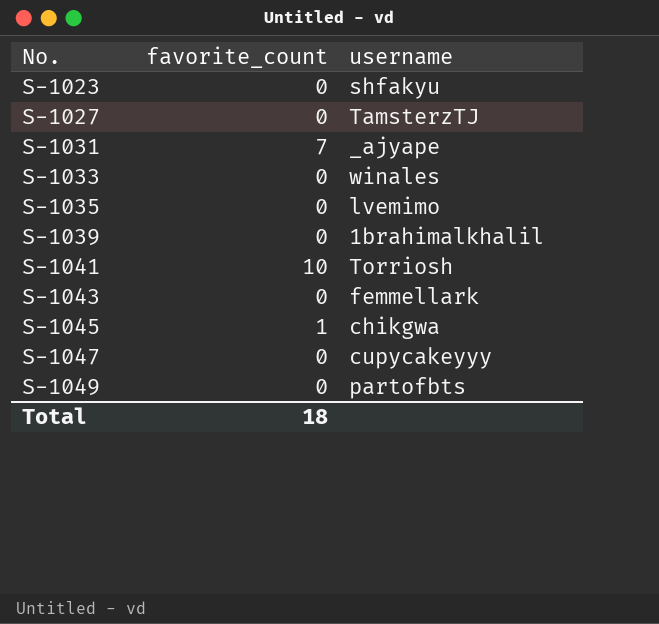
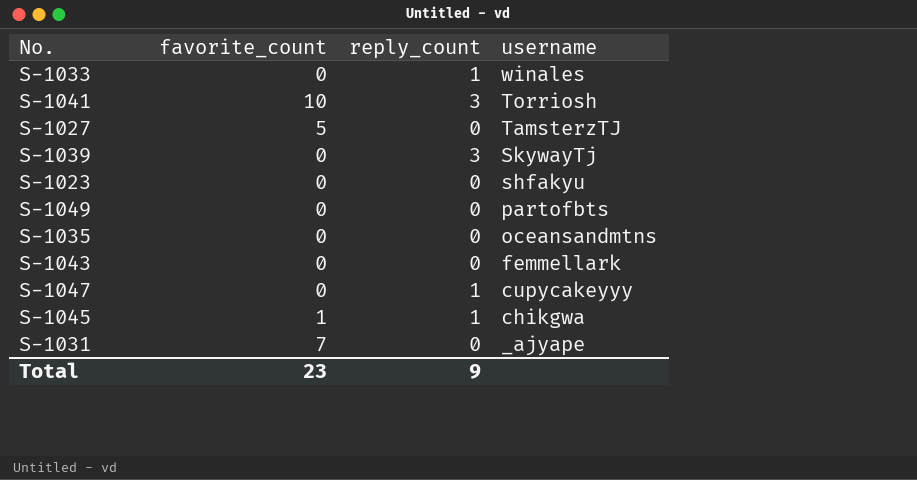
row order: No. ascending -> username descending
column reply_count | position: none -> 3
S-1027 | favorite_count: 0 -> 5
S-1039 | username: 1brahimalkhalil -> SkywayTj
S-1035 | username: lvemimo -> oceansandmtns
Total | favorite_count: 18 -> 23

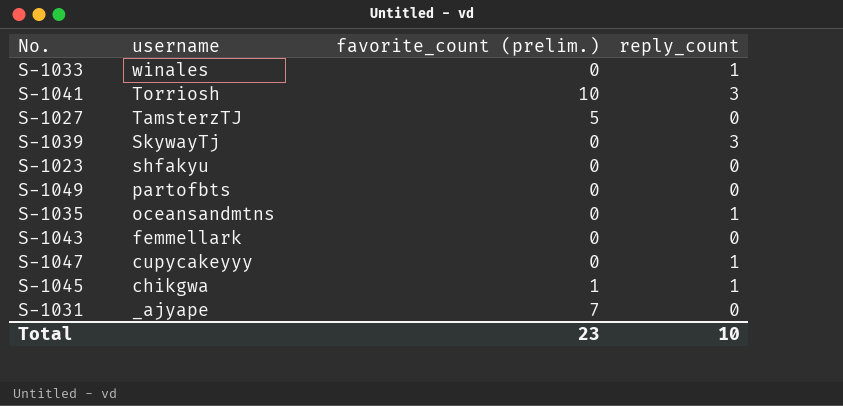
column username | position: 4 -> 2
column name: favorite_count -> favorite_count (prelim.)
S-1035 | reply_count: 0 -> 1
Total | reply_count: 9 -> 10

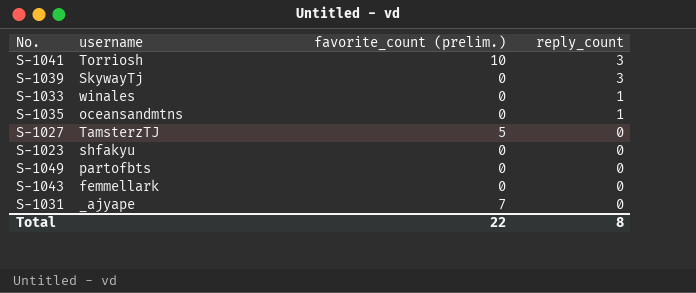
row order: username descending -> reply_count descending
row S-1047: cupycakeyyy | 0 | 1 -> none
row S-1045: chikgwa | 1 | 1 -> none
Total | favorite_count (prelim.): 23 -> 22
Total | reply_count: 10 -> 8

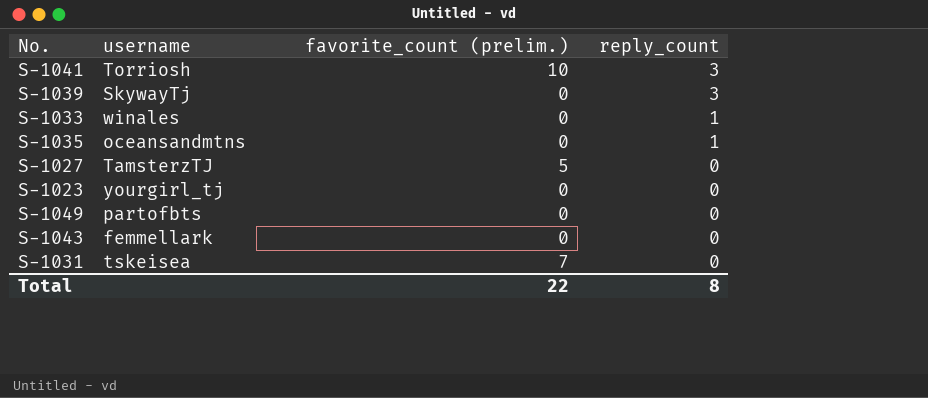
S-1023 | username: shfakyu -> yourgirl_tj
S-1031 | username: _ajyape -> tskeisea

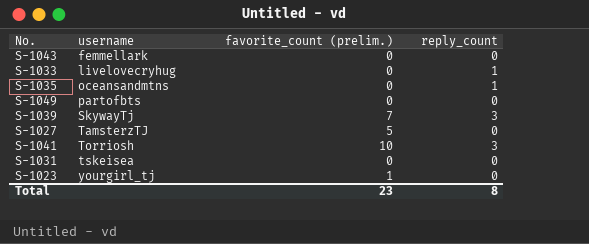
row order: reply_count descending -> username ascending
S-1033 | username: winales -> livelovecryhug
S-1039 | favorite_count (prelim.): 0 -> 7
S-1031 | favorite_count (prelim.): 7 -> 0
S-1023 | favorite_count (prelim.): 0 -> 1
Total | favorite_count (prelim.): 22 -> 23

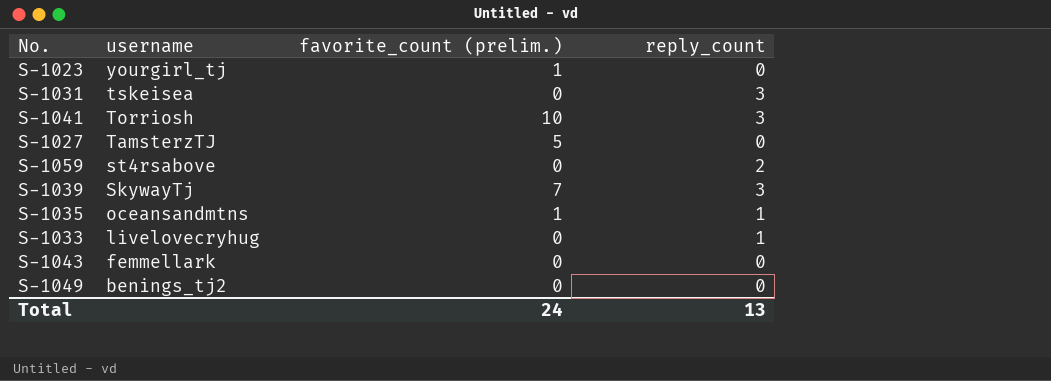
row order: username ascending -> username descending
S-1031 | reply_count: 0 -> 3
row S-1059: none -> st4rsabove | 0 | 2
S-1035 | favorite_count (prelim.): 0 -> 1
S-1049 | username: partofbts -> benings_tj2
Total | favorite_count (prelim.): 23 -> 24
Total | reply_count: 8 -> 13

